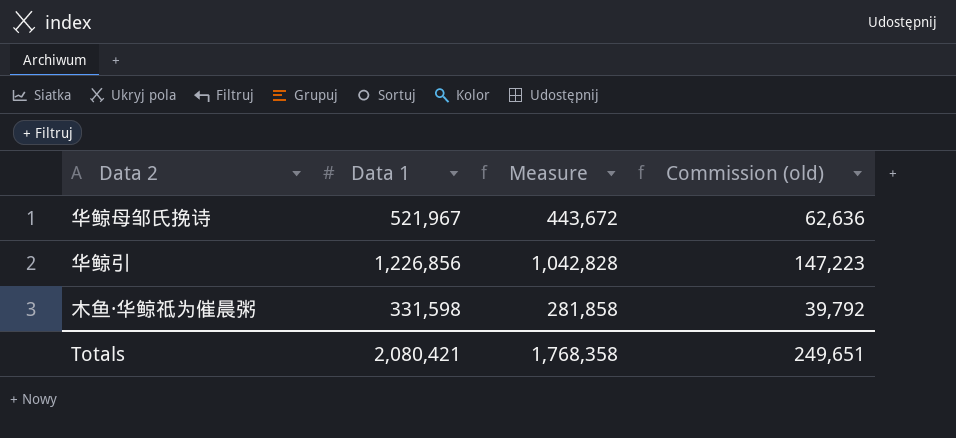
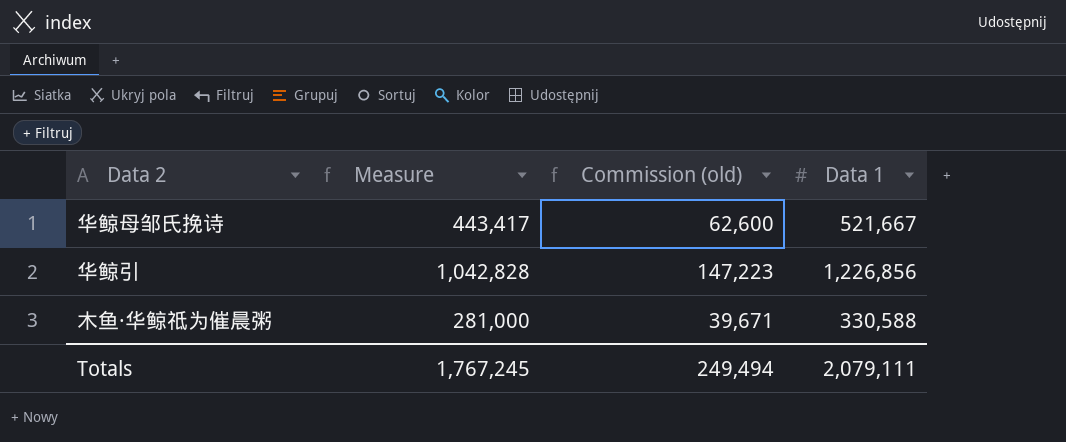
column Data 1 | position: 2 -> 4
华鲸母邹氏挽诗 | Measure: 443,672 -> 443,417
华鲸母邹氏挽诗 | Commission (old): 62,636 -> 62,600
华鲸母邹氏挽诗 | Data 1: 521,967 -> 521,667
木鱼·华鲸祗为催晨粥 | Measure: 281,858 -> 281,000
木鱼·华鲸祗为催晨粥 | Commission (old): 39,792 -> 39,671
木鱼·华鲸祗为催晨粥 | Data 1: 331,598 -> 330,588
Totals | Measure: 1,768,358 -> 1,767,245
Totals | Commission (old): 249,651 -> 249,494
Totals | Data 1: 2,080,421 -> 2,079,111

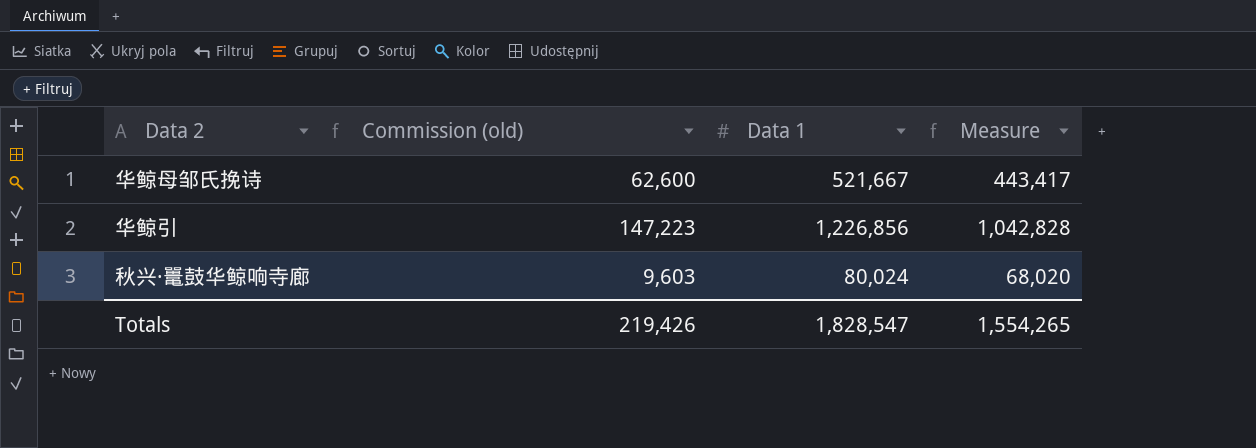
column Measure | position: 2 -> 4
row 木鱼·华鲸祗为催晨粥: 281,000 | 39,671 | 330,588 -> none
row 秋兴·鼍鼓华鲸响寺廊: none -> 9,603 | 80,024 | 68,020
Totals | Commission (old): 249,494 -> 219,426
Totals | Data 1: 2,079,111 -> 1,828,547
Totals | Measure: 1,767,245 -> 1,554,265

